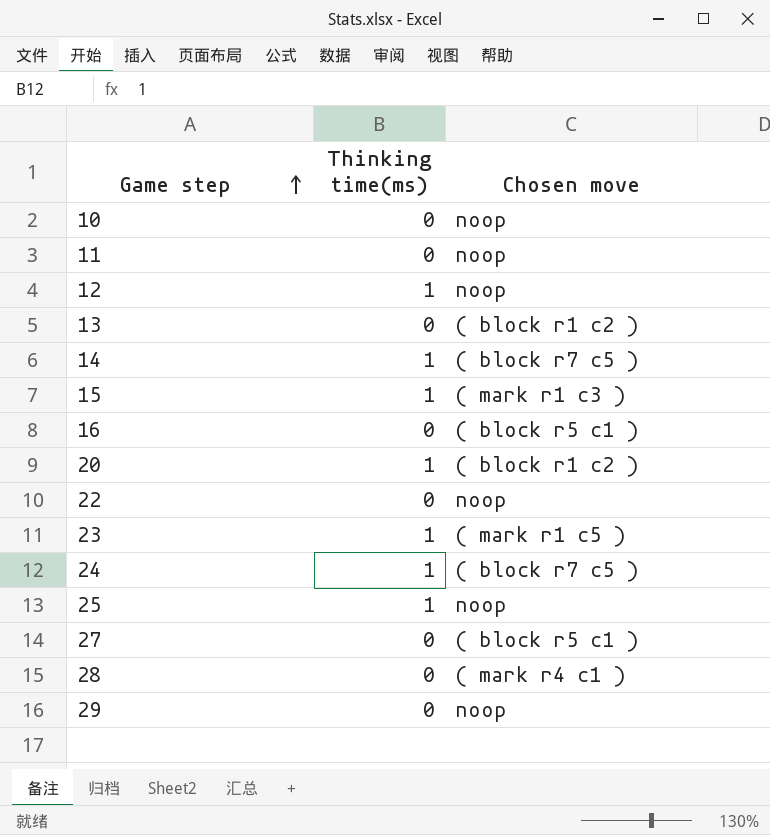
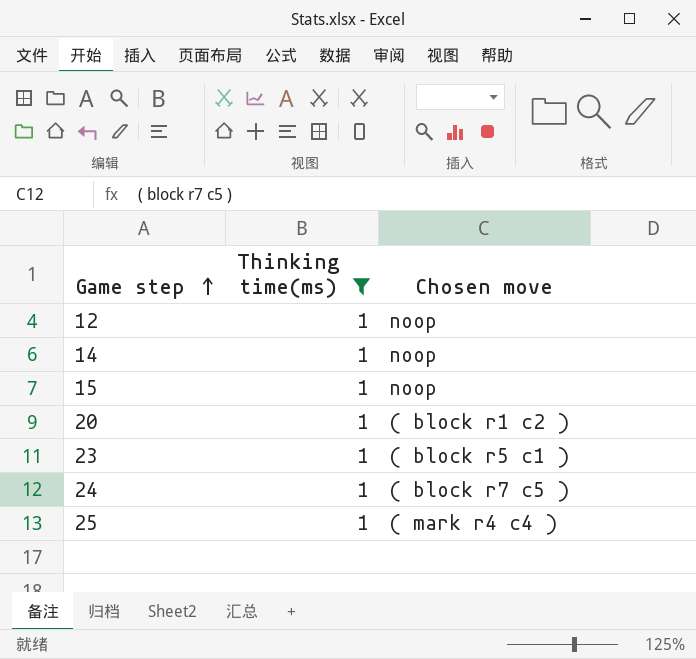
filter: none -> Thinking time(ms) = 1
14 | Chosen move: ( block r7 c5 ) -> noop
15 | Chosen move: ( mark r1 c3 ) -> noop
23 | Chosen move: ( mark r1 c5 ) -> ( block r5 c1 )
25 | Chosen move: noop -> ( mark r4 c4 )

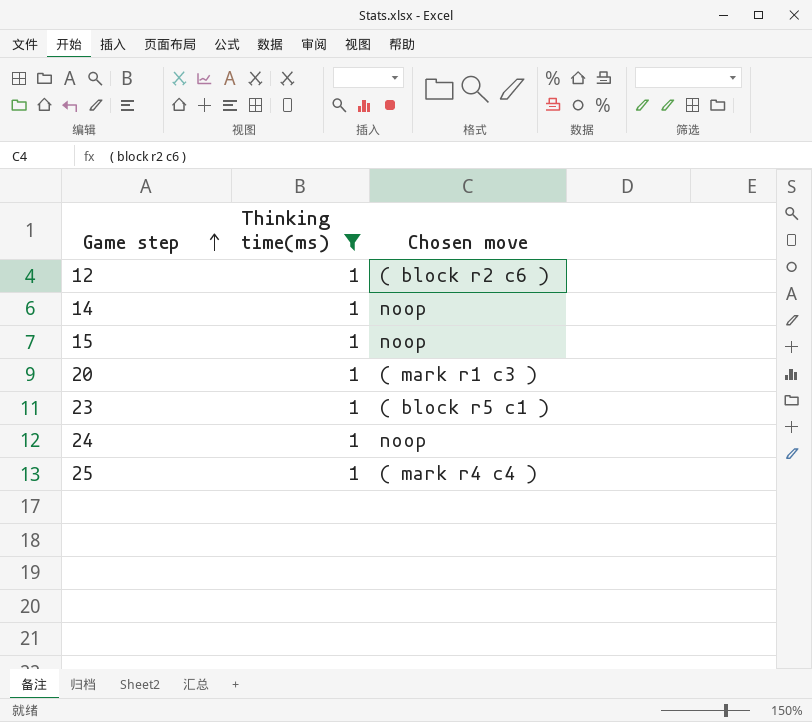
12 | Chosen move: noop -> ( block r2 c6 )
20 | Chosen move: ( block r1 c2 ) -> ( mark r1 c3 )
24 | Chosen move: ( block r7 c5 ) -> noop

